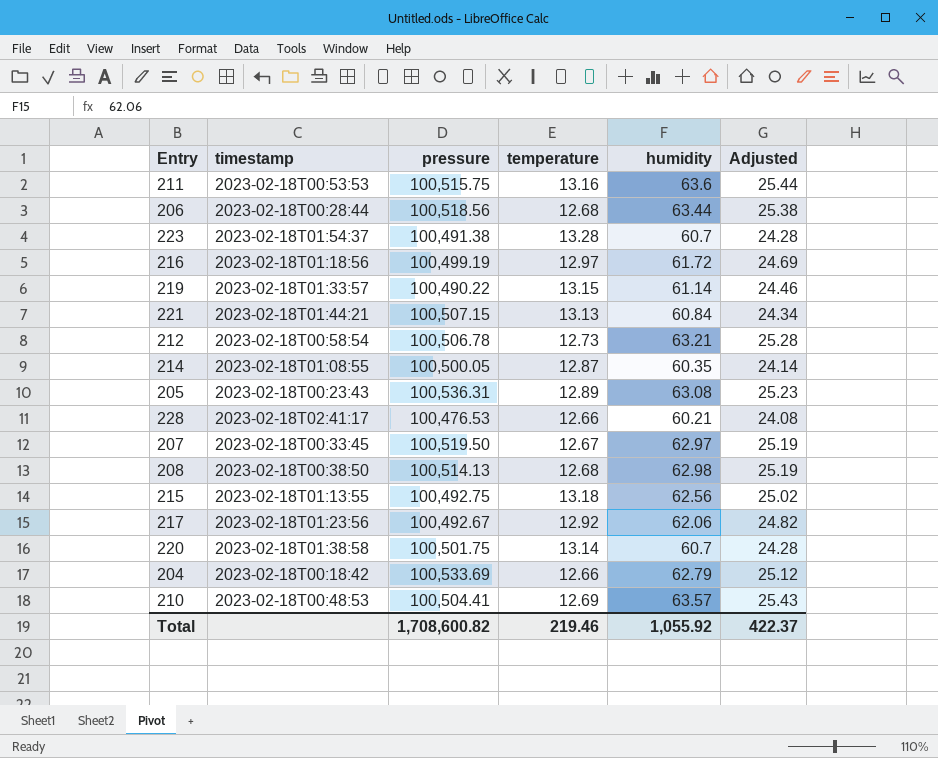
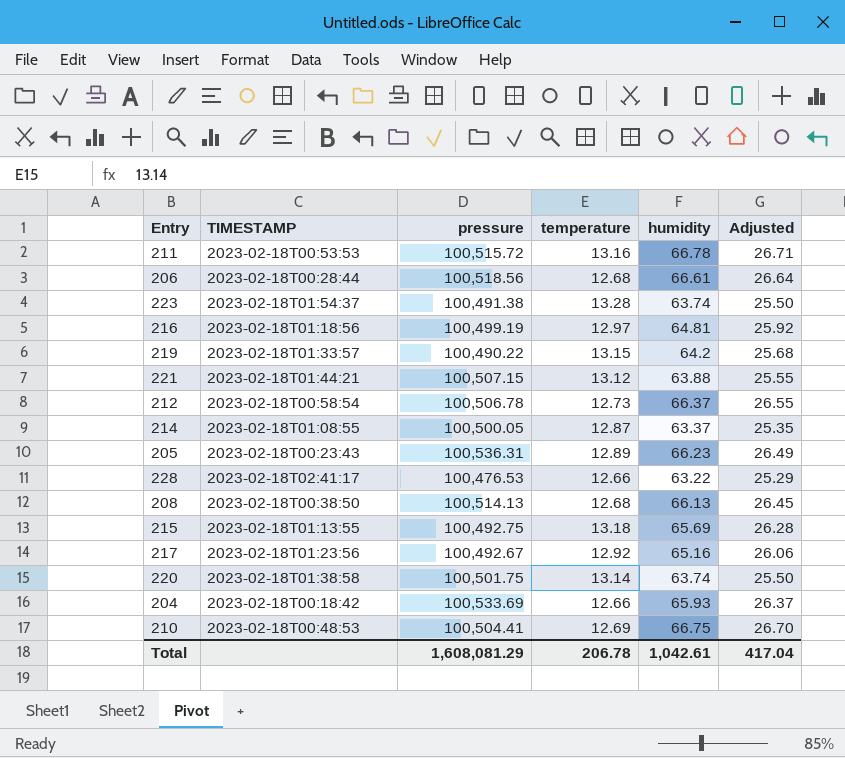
column name: timestamp -> TIMESTAMP
row 207: 2023-02-18T00:33:45 | 100,519.50 | 12.67 | 62.97 | 25.19 -> none
211 | pressure: 100,515.75 -> 100,515.72
211 | humidity: 63.6 -> 66.78
211 | Adjusted: 25.44 -> 26.71
206 | humidity: 63.44 -> 66.61
206 | Adjusted: 25.38 -> 26.64
223 | humidity: 60.7 -> 63.74
223 | Adjusted: 24.28 -> 25.50
216 | humidity: 61.72 -> 64.81
216 | Adjusted: 24.69 -> 25.92
219 | humidity: 61.14 -> 64.2
219 | Adjusted: 24.46 -> 25.68
221 | temperature: 13.13 -> 13.12
221 | humidity: 60.84 -> 63.88
221 | Adjusted: 24.34 -> 25.55
212 | humidity: 63.21 -> 66.37
212 | Adjusted: 25.28 -> 26.55
214 | humidity: 60.35 -> 63.37
214 | Adjusted: 24.14 -> 25.35
205 | humidity: 63.08 -> 66.23
205 | Adjusted: 25.23 -> 26.49
228 | humidity: 60.21 -> 63.22
228 | Adjusted: 24.08 -> 25.29
208 | humidity: 62.98 -> 66.13
208 | Adjusted: 25.19 -> 26.45
215 | humidity: 62.56 -> 65.69
215 | Adjusted: 25.02 -> 26.28
217 | humidity: 62.06 -> 65.16
217 | Adjusted: 24.82 -> 26.06
220 | humidity: 60.7 -> 63.74
220 | Adjusted: 24.28 -> 25.50
204 | humidity: 62.79 -> 65.93
204 | Adjusted: 25.12 -> 26.37
210 | humidity: 63.57 -> 66.75
210 | Adjusted: 25.43 -> 26.70
Total | pressure: 1,708,600.82 -> 1,608,081.29
Total | temperature: 219.46 -> 206.78
Total | humidity: 1,055.92 -> 1,042.61
Total | Adjusted: 422.37 -> 417.04

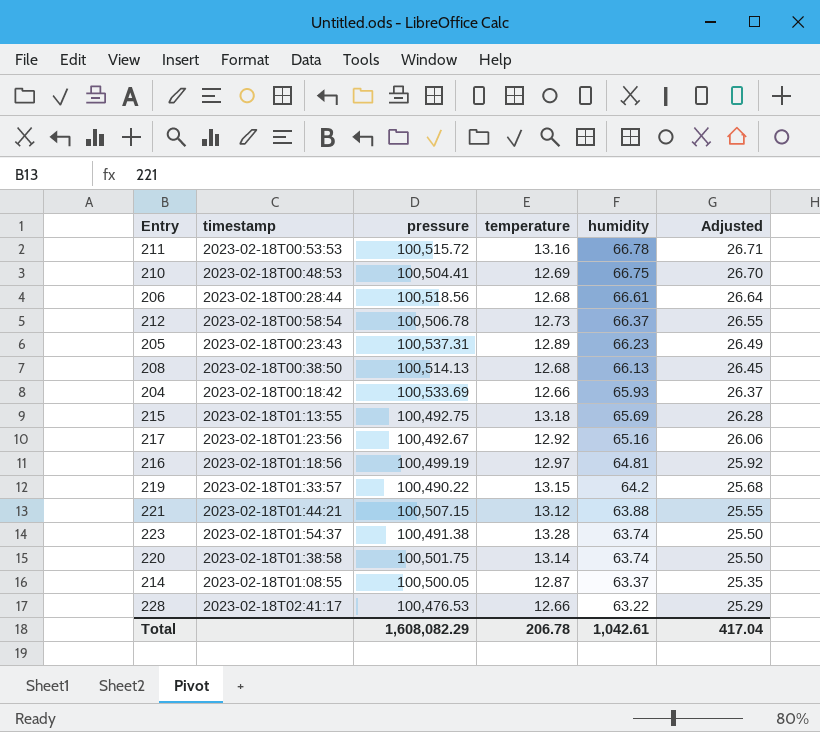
row order: none -> humidity descending
column name: TIMESTAMP -> timestamp
205 | pressure: 100,536.31 -> 100,537.31
Total | pressure: 1,608,081.29 -> 1,608,082.29

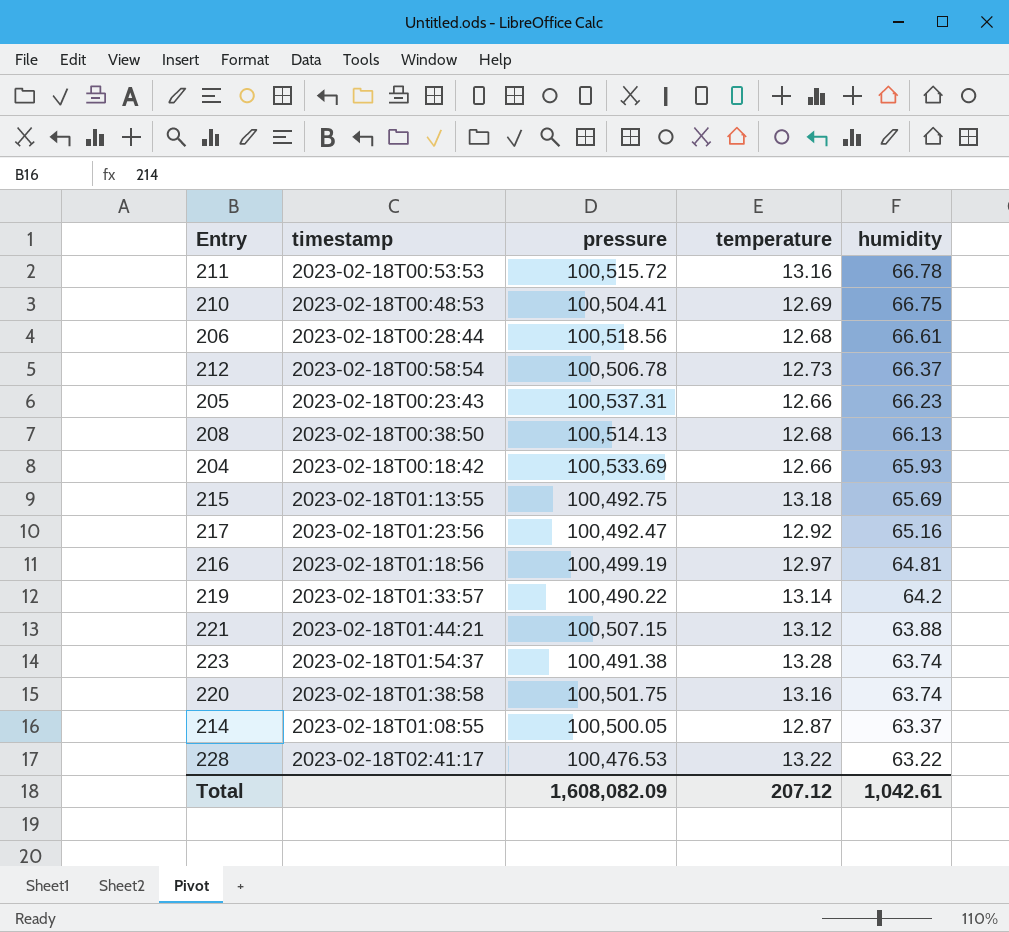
column Adjusted | formula: [humidity] * 0.4 -> none
205 | temperature: 12.89 -> 12.66
217 | pressure: 100,492.67 -> 100,492.47
219 | temperature: 13.15 -> 13.14
220 | temperature: 13.14 -> 13.16
228 | temperature: 12.66 -> 13.22
Total | pressure: 1,608,082.29 -> 1,608,082.09
Total | temperature: 206.78 -> 207.12

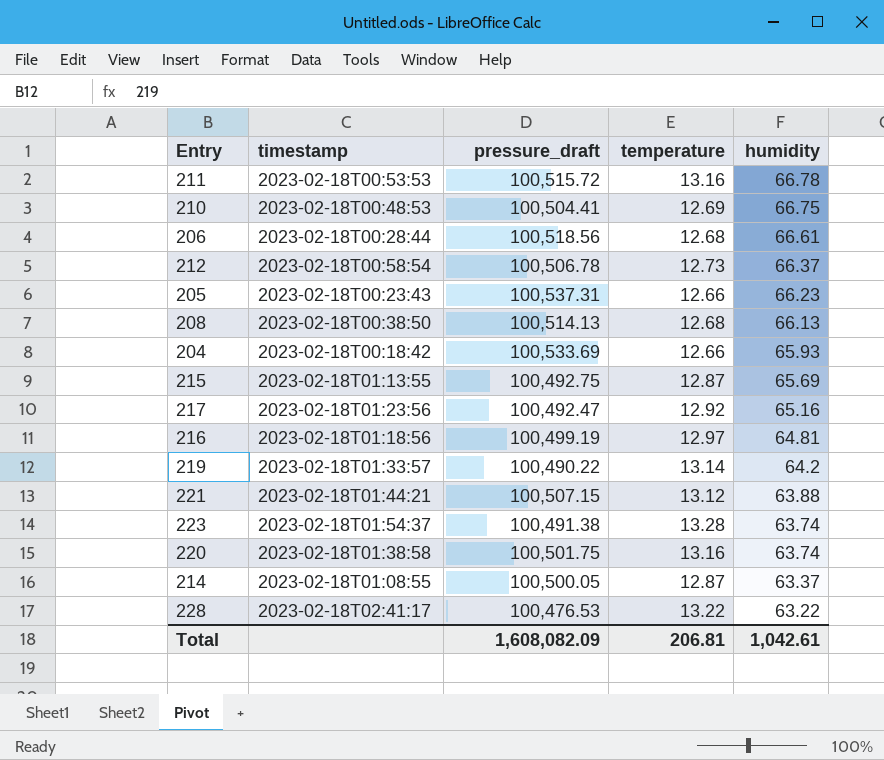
column name: pressure -> pressure_draft
215 | temperature: 13.18 -> 12.87
Total | temperature: 207.12 -> 206.81

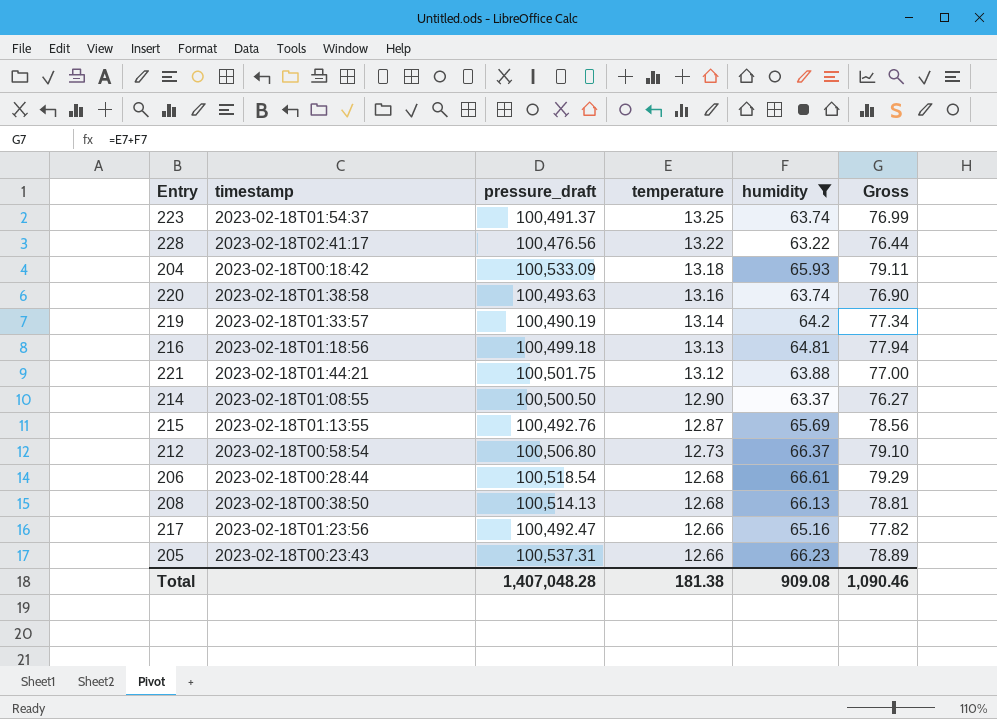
filter: none -> humidity <= 66.61
row order: humidity descending -> temperature descending
column Gross | formula: none -> [temperature] + [humidity]
223 | pressure_draft: 100,491.38 -> 100,491.37
223 | temperature: 13.28 -> 13.25
228 | pressure_draft: 100,476.53 -> 100,476.56
204 | pressure_draft: 100,533.69 -> 100,533.09
204 | temperature: 12.66 -> 13.18
220 | pressure_draft: 100,501.75 -> 100,493.63
219 | pressure_draft: 100,490.22 -> 100,490.19
216 | pressure_draft: 100,499.19 -> 100,499.18
216 | temperature: 12.97 -> 13.13
221 | pressure_draft: 100,507.15 -> 100,501.75
214 | pressure_draft: 100,500.05 -> 100,500.50
214 | temperature: 12.87 -> 12.90
215 | pressure_draft: 100,492.75 -> 100,492.76
212 | pressure_draft: 100,506.78 -> 100,506.80
206 | pressure_draft: 100,518.56 -> 100,518.54
217 | temperature: 12.92 -> 12.66
Total | pressure_draft: 1,608,082.09 -> 1,407,048.28
Total | temperature: 206.81 -> 181.38
Total | humidity: 1,042.61 -> 909.08

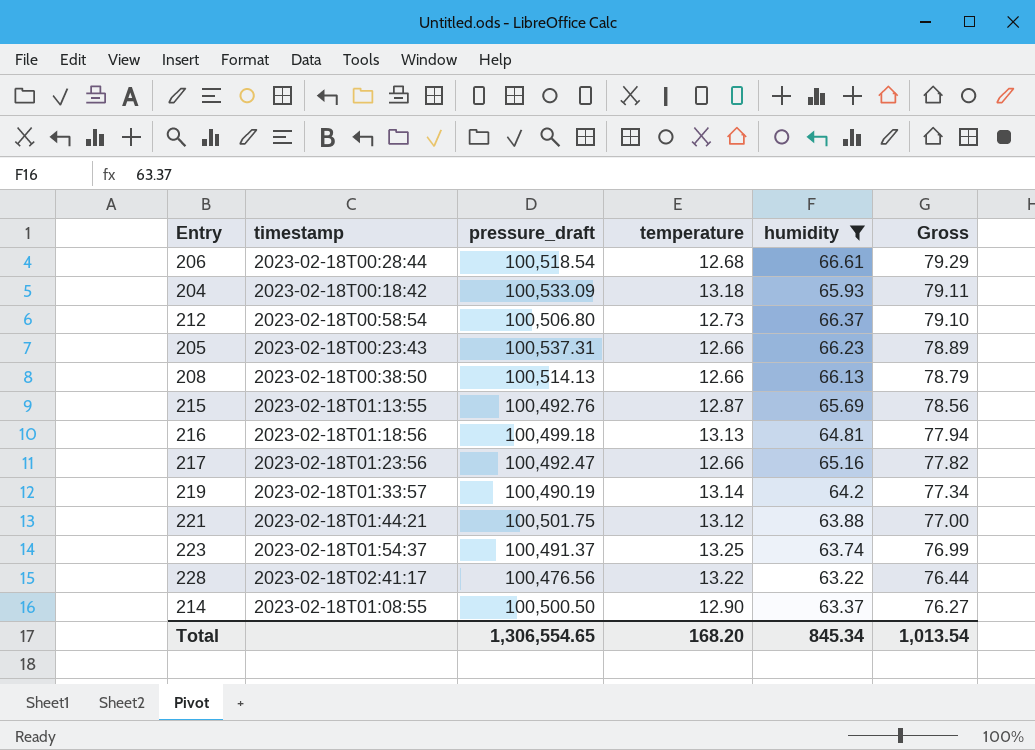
row order: temperature descending -> Gross descending
row 220: 2023-02-18T01:38:58 | 100,493.63 | 13.16 | 63.74 | 76.90 -> none
208 | temperature: 12.68 -> 12.66
208 | Gross: 78.81 -> 78.79
Total | pressure_draft: 1,407,048.28 -> 1,306,554.65
Total | temperature: 181.38 -> 168.20
Total | humidity: 909.08 -> 845.34
Total | Gross: 1,090.46 -> 1,013.54

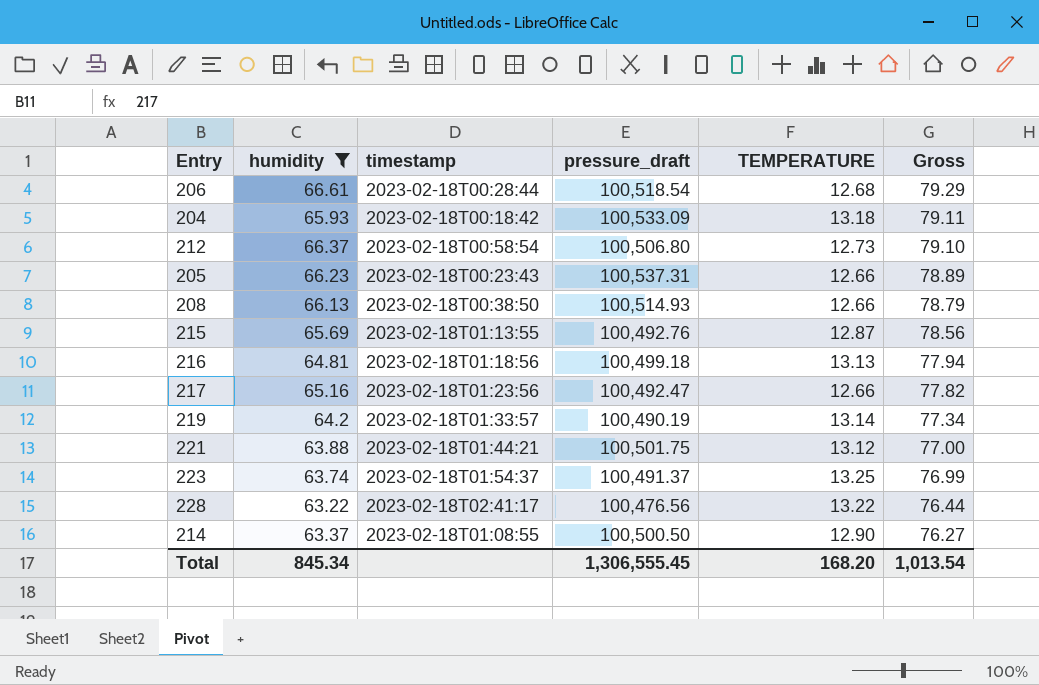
column humidity | position: 5 -> 2
column name: temperature -> TEMPERATURE
208 | pressure_draft: 100,514.13 -> 100,514.93
Total | pressure_draft: 1,306,554.65 -> 1,306,555.45

